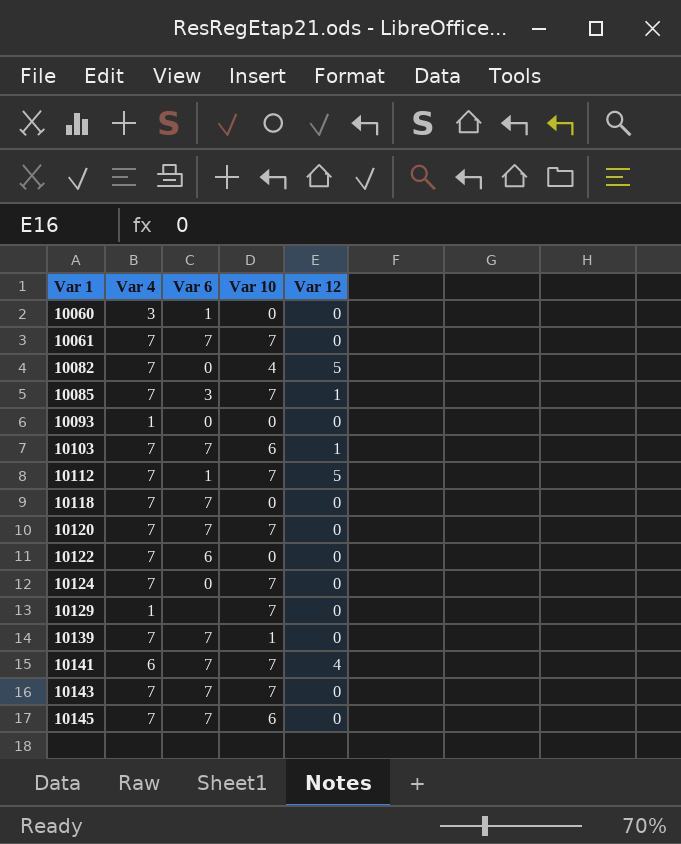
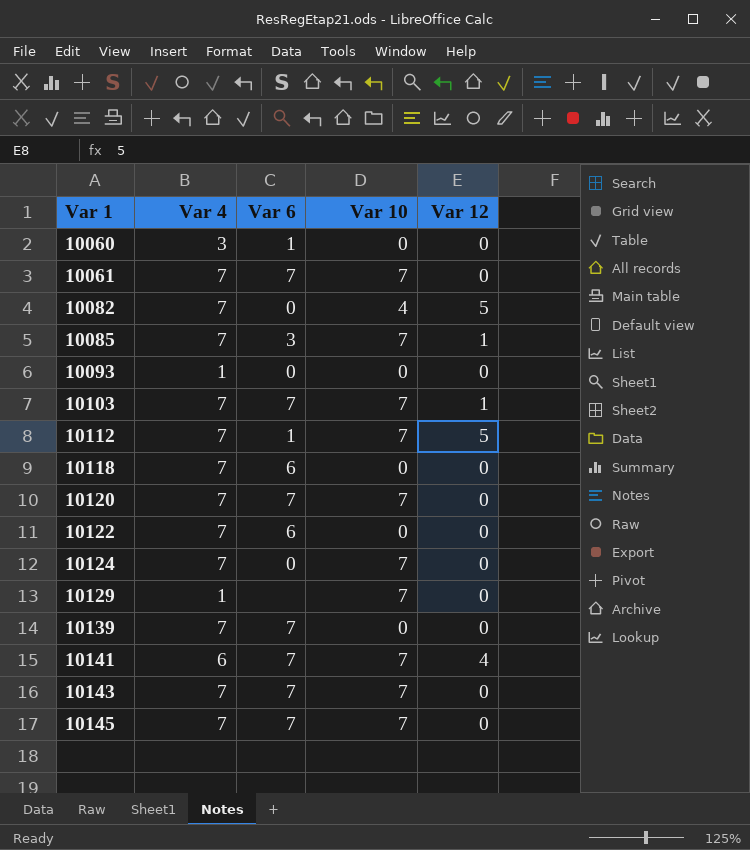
10103 | Var 10: 6 -> 7
10118 | Var 6: 7 -> 6
10139 | Var 10: 1 -> 0
10145 | Var 10: 6 -> 7

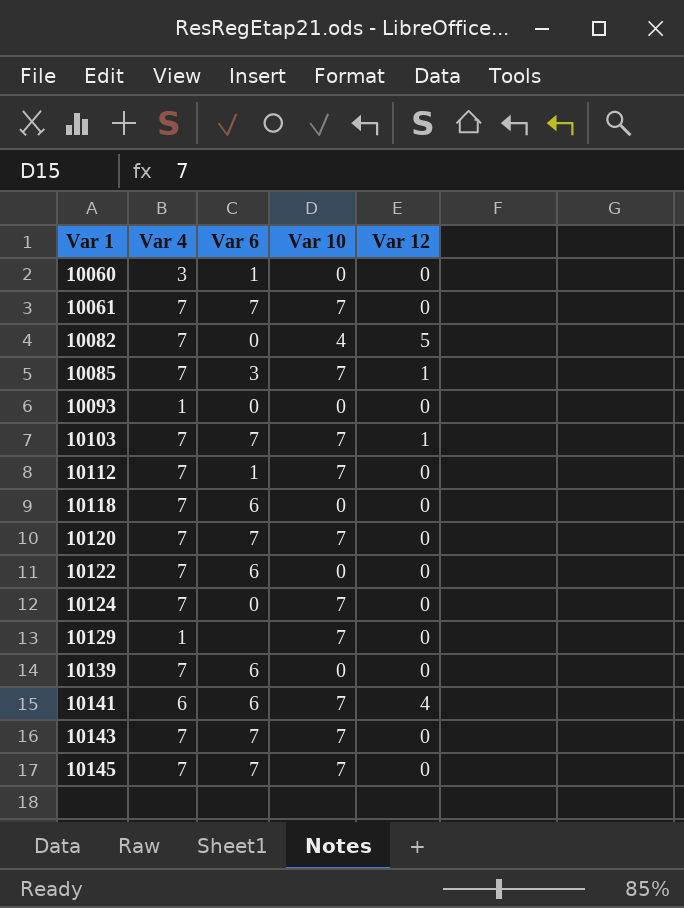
10112 | Var 12: 5 -> 0
10139 | Var 6: 7 -> 6
10141 | Var 6: 7 -> 6

